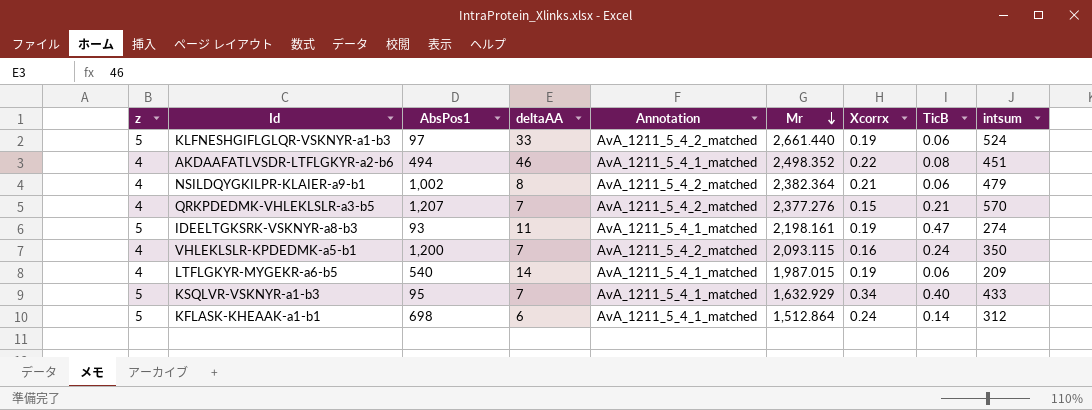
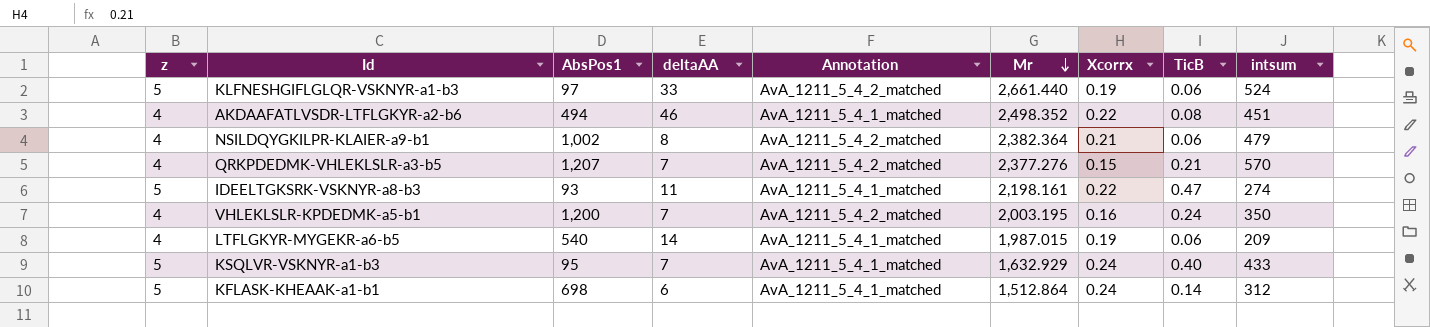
IDEELTGKSRK-VSKNYR-a8-b3 | Xcorrx: 0.19 -> 0.22
VHLEKLSLR-KPDEDMK-a5-b1 | Mr: 2,093.115 -> 2,003.195
KSQLVR-VSKNYR-a1-b3 | Xcorrx: 0.34 -> 0.24

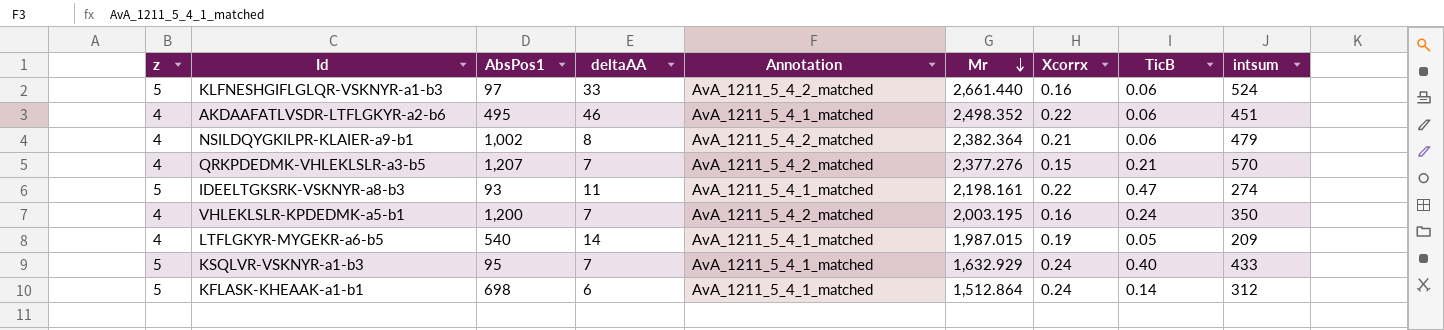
KLFNESHGIFLGLQR-VSKNYR-a1-b3 | Xcorrx: 0.19 -> 0.16
AKDAAFATLVSDR-LTFLGKYR-a2-b6 | AbsPos1: 494 -> 495
AKDAAFATLVSDR-LTFLGKYR-a2-b6 | TicB: 0.08 -> 0.06
LTFLGKYR-MYGEKR-a6-b5 | TicB: 0.06 -> 0.05

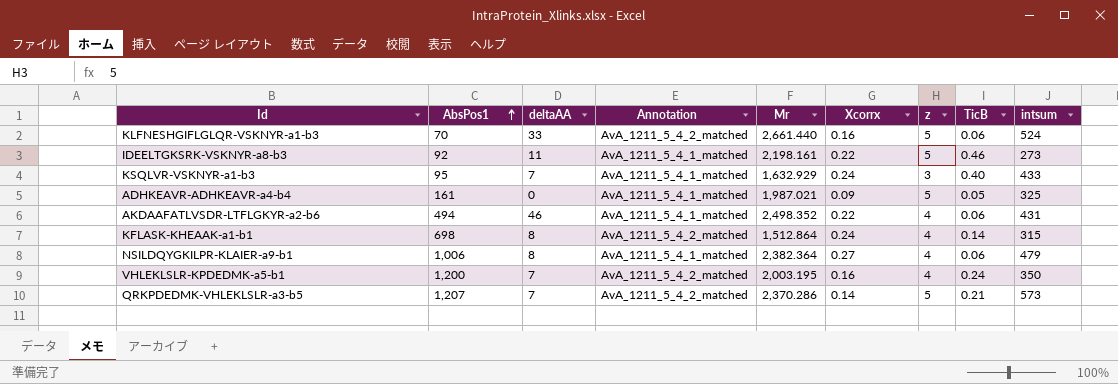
row order: Mr descending -> AbsPos1 ascending
column z | position: 1 -> 7
row LTFLGKYR-MYGEKR-a6-b5: 4 | 540 | 14 | AvA_1211_5_4_1_matched | 1,987.015 | 0.19 | 0.05 | 209 -> none
KLFNESHGIFLGLQR-VSKNYR-a1-b3 | AbsPos1: 97 -> 70
IDEELTGKSRK-VSKNYR-a8-b3 | AbsPos1: 93 -> 92
IDEELTGKSRK-VSKNYR-a8-b3 | TicB: 0.47 -> 0.46
IDEELTGKSRK-VSKNYR-a8-b3 | intsum: 274 -> 273
KSQLVR-VSKNYR-a1-b3 | z: 5 -> 3
row ADHKEAVR-ADHKEAVR-a4-b4: none -> 161 | 0 | AvA_1211_5_4_1_matched | 1,987.021 | 0.09 | 5 | 0.05 | 325
AKDAAFATLVSDR-LTFLGKYR-a2-b6 | AbsPos1: 495 -> 494
AKDAAFATLVSDR-LTFLGKYR-a2-b6 | intsum: 451 -> 431
KFLASK-KHEAAK-a1-b1 | deltaAA: 6 -> 8
KFLASK-KHEAAK-a1-b1 | Annotation: AvA_1211_5_4_1_matched -> AvA_1211_5_4_2_matched
KFLASK-KHEAAK-a1-b1 | z: 5 -> 4
KFLASK-KHEAAK-a1-b1 | intsum: 312 -> 315
NSILDQYGKILPR-KLAIER-a9-b1 | AbsPos1: 1,002 -> 1,006
NSILDQYGKILPR-KLAIER-a9-b1 | Annotation: AvA_1211_5_4_2_matched -> AvA_1211_5_4_1_matched
NSILDQYGKILPR-KLAIER-a9-b1 | Xcorrx: 0.21 -> 0.27
QRKPDEDMK-VHLEKLSLR-a3-b5 | Mr: 2,377.276 -> 2,370.286
QRKPDEDMK-VHLEKLSLR-a3-b5 | Xcorrx: 0.15 -> 0.14
QRKPDEDMK-VHLEKLSLR-a3-b5 | z: 4 -> 5
QRKPDEDMK-VHLEKLSLR-a3-b5 | intsum: 570 -> 573

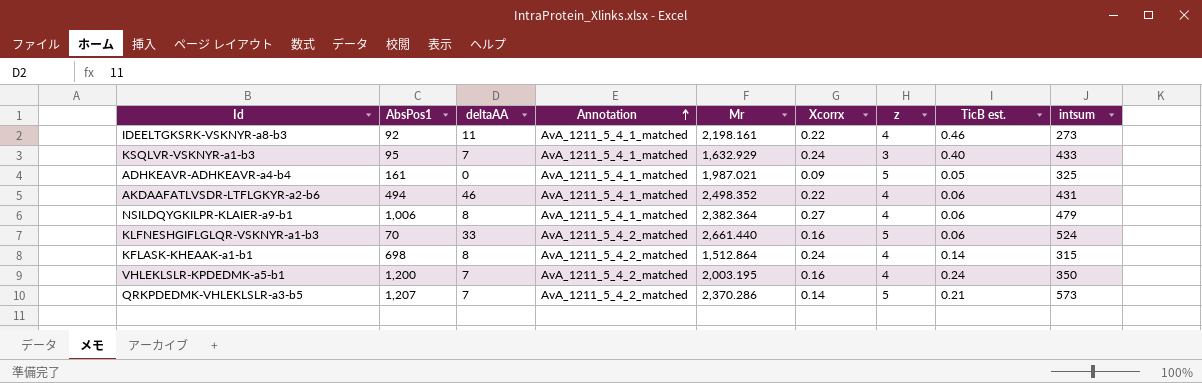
row order: AbsPos1 ascending -> Annotation ascending
column name: TicB -> TicB est.
IDEELTGKSRK-VSKNYR-a8-b3 | z: 5 -> 4

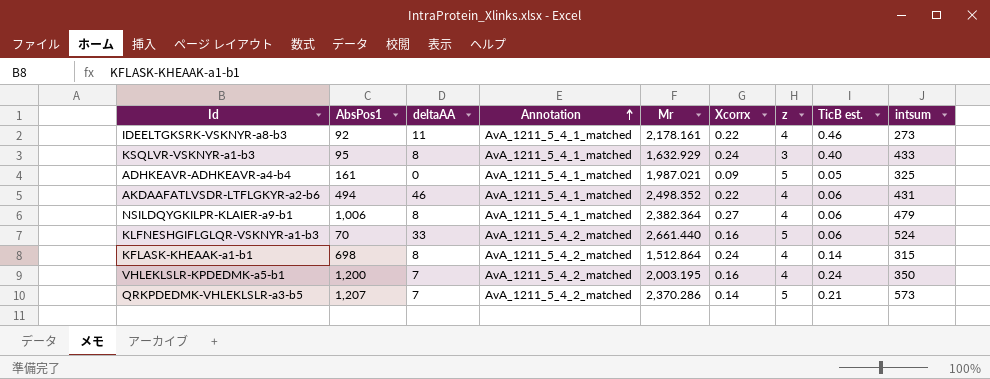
IDEELTGKSRK-VSKNYR-a8-b3 | Mr: 2,198.161 -> 2,178.161
KSQLVR-VSKNYR-a1-b3 | deltaAA: 7 -> 8

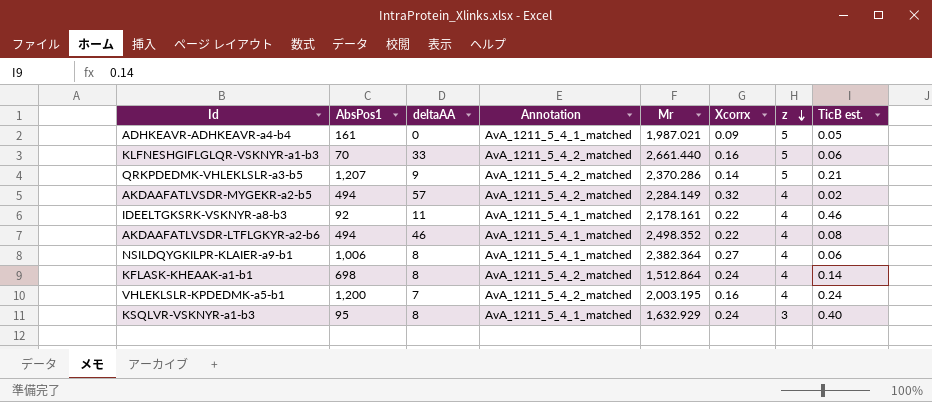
row order: Annotation ascending -> z descending
column intsum | position: 9 -> none
QRKPDEDMK-VHLEKLSLR-a3-b5 | deltaAA: 7 -> 9
row AKDAAFATLVSDR-MYGEKR-a2-b5: none -> 494 | 57 | AvA_1211_5_4_2_matched | 2,284.149 | 0.32 | 4 | 0.02
AKDAAFATLVSDR-LTFLGKYR-a2-b6 | TicB est.: 0.06 -> 0.08

